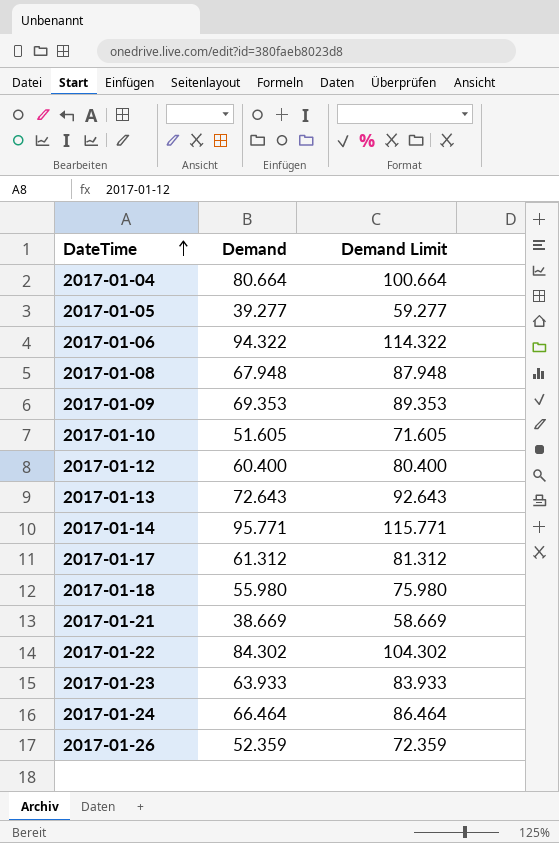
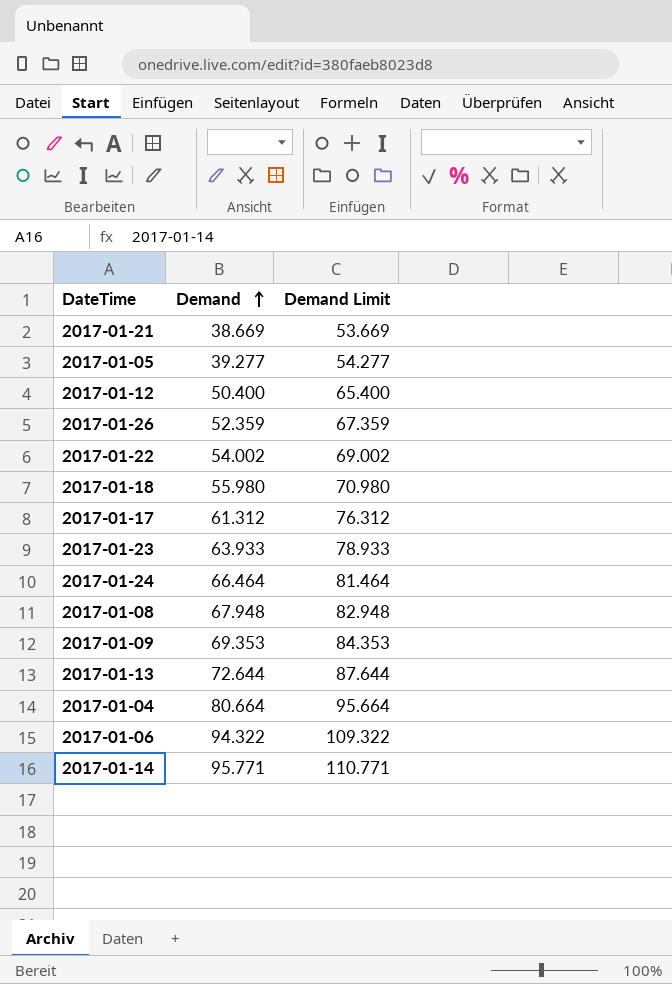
row order: DateTime ascending -> Demand ascending
column Demand Limit | formula: [Demand] + 20 -> [Demand] + 15
row 2017-01-10: 51.605 | 71.605 -> none
2017-01-12 | Demand: 60.400 -> 50.400
2017-01-22 | Demand: 84.302 -> 54.002
2017-01-13 | Demand: 72.643 -> 72.644

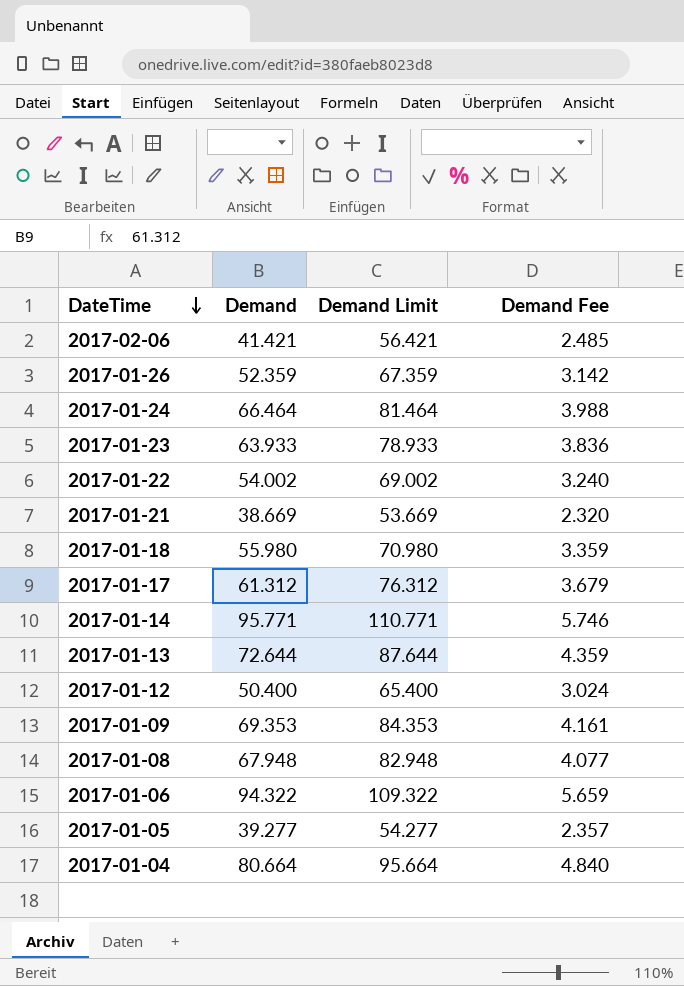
row order: Demand ascending -> DateTime descending
column Demand Fee | formula: none -> [Demand] * 0.06
row 2017-02-06: none -> 41.421 | 56.421 | 2.485

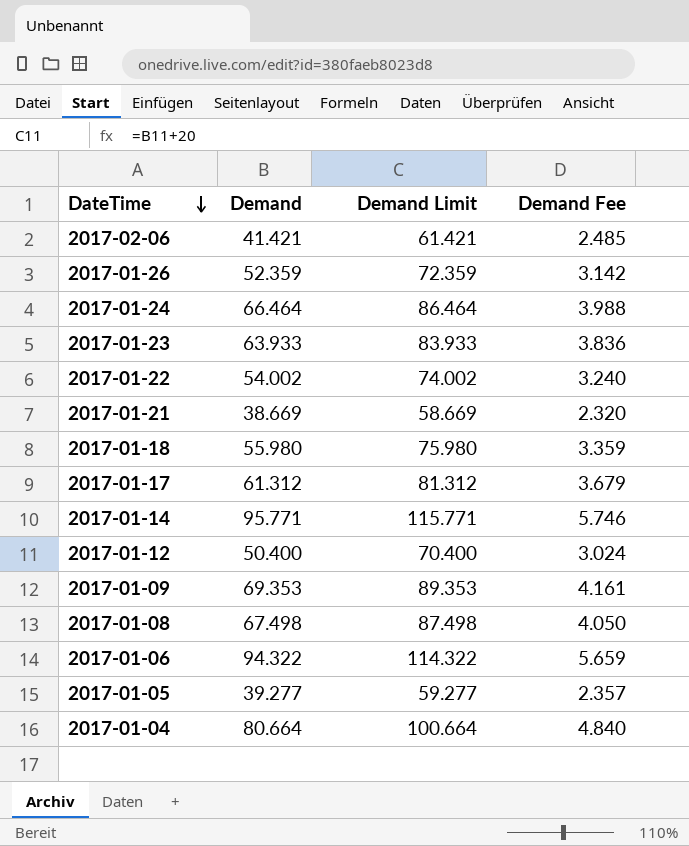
column Demand Limit | formula: [Demand] + 15 -> [Demand] + 20
row 2017-01-13: 72.644 | 87.644 | 4.359 -> none
2017-01-08 | Demand: 67.948 -> 67.498
2017-01-08 | Demand Fee: 4.077 -> 4.050

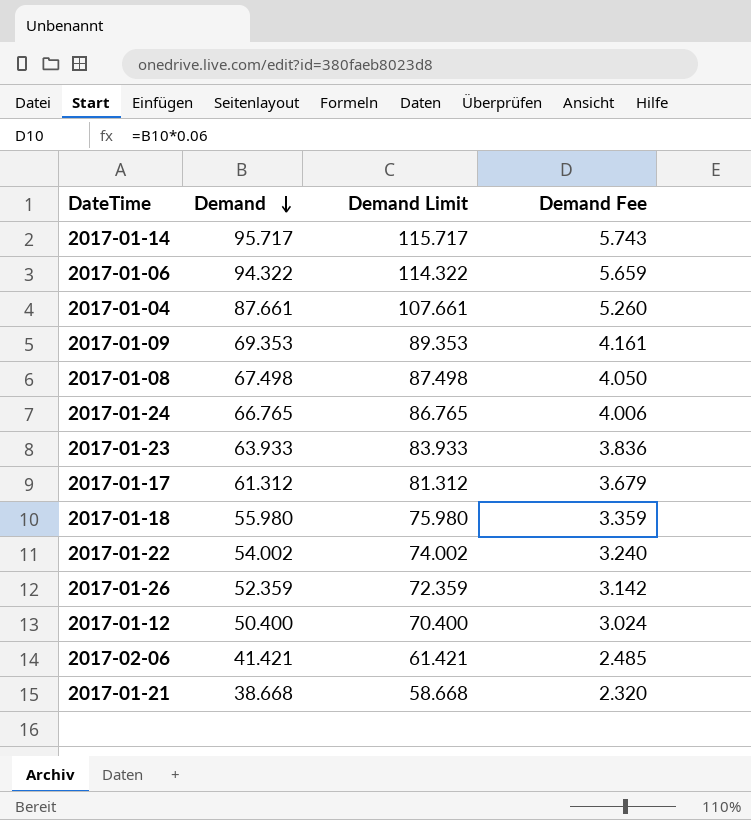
row order: DateTime descending -> Demand descending
row 2017-01-05: 39.277 | 59.277 | 2.357 -> none
2017-01-14 | Demand: 95.771 -> 95.717
2017-01-14 | Demand Limit: 115.771 -> 115.717
2017-01-14 | Demand Fee: 5.746 -> 5.743
2017-01-04 | Demand: 80.664 -> 87.661
2017-01-04 | Demand Limit: 100.664 -> 107.661
2017-01-04 | Demand Fee: 4.840 -> 5.260
2017-01-24 | Demand: 66.464 -> 66.765
2017-01-24 | Demand Limit: 86.464 -> 86.765
2017-01-24 | Demand Fee: 3.988 -> 4.006
2017-01-21 | Demand: 38.669 -> 38.668
2017-01-21 | Demand Limit: 58.669 -> 58.668

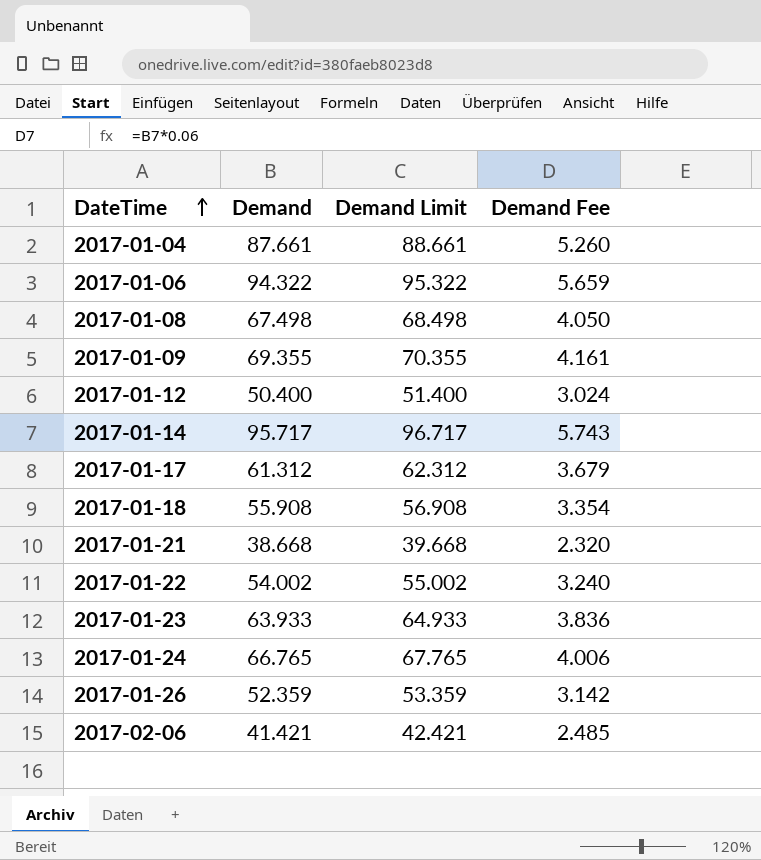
row order: Demand descending -> DateTime ascending
column Demand Limit | formula: [Demand] + 20 -> [Demand] + 1
2017-01-09 | Demand: 69.353 -> 69.355
2017-01-18 | Demand: 55.980 -> 55.908
2017-01-18 | Demand Fee: 3.359 -> 3.354

